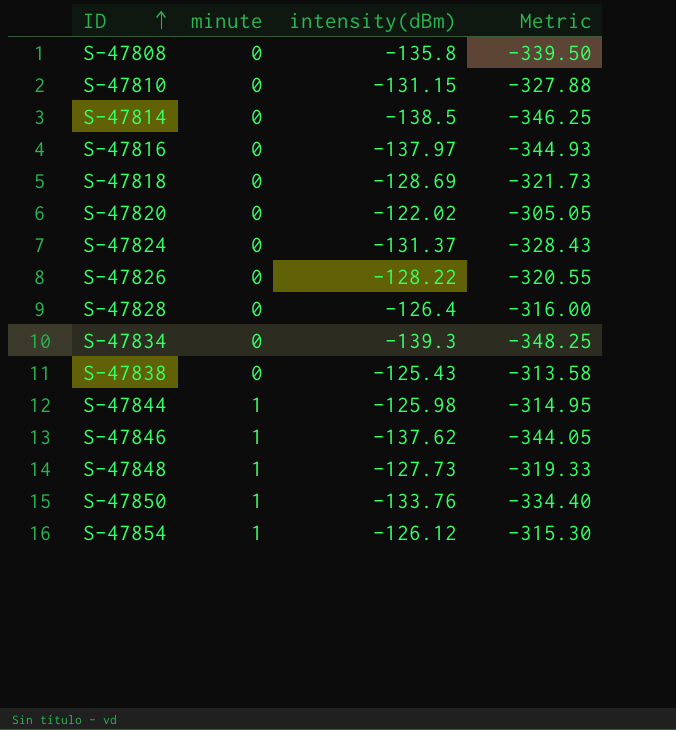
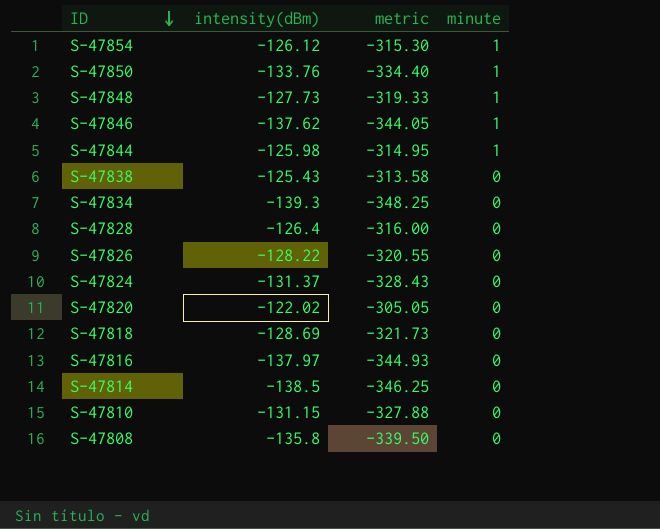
row order: ID ascending -> ID descending
column name: Metric -> metric
column minute | position: 2 -> 4

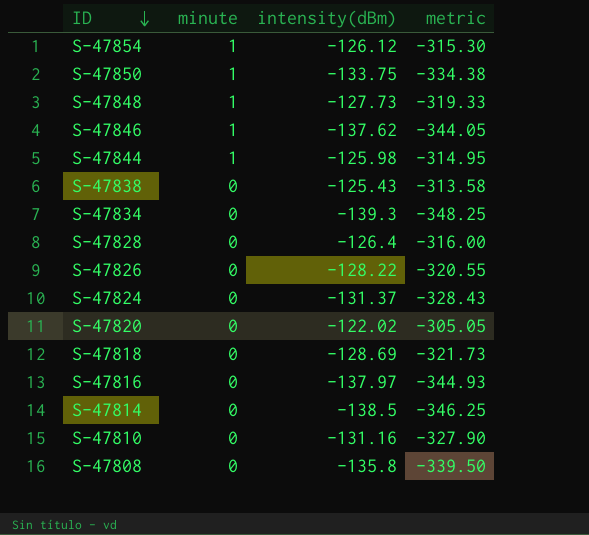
column minute | position: 4 -> 2
S-47850 | intensity(dBm): -133.76 -> -133.75
S-47850 | metric: -334.40 -> -334.38
S-47810 | intensity(dBm): -131.15 -> -131.16
S-47810 | metric: -327.88 -> -327.90

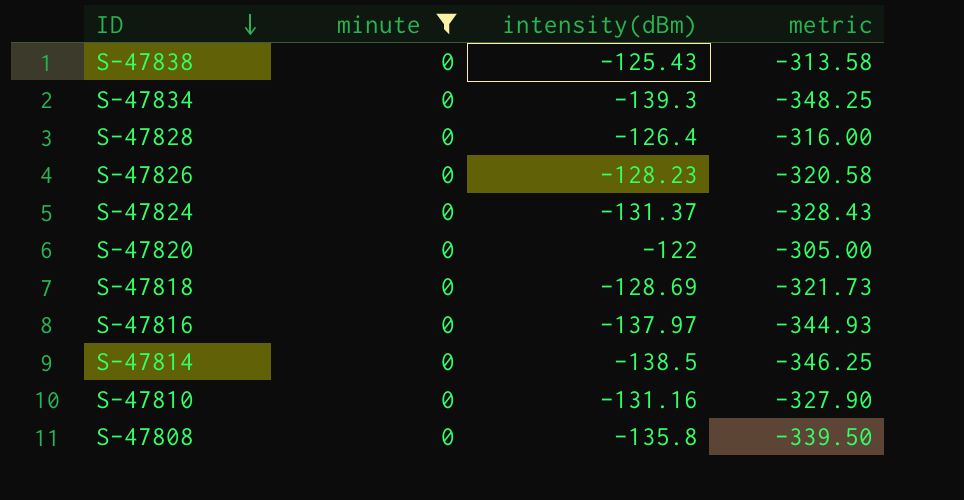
filter: none -> minute = 0
S-47826 | intensity(dBm): -128.22 -> -128.23
S-47826 | metric: -320.55 -> -320.58
S-47820 | intensity(dBm): -122.02 -> -122
S-47820 | metric: -305.05 -> -305.00

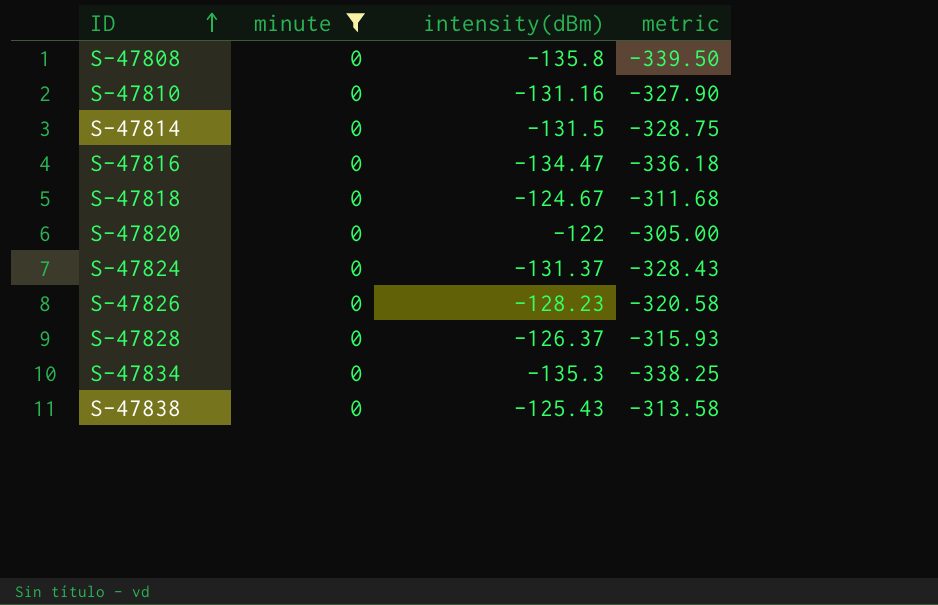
row order: ID descending -> ID ascending
S-47814 | intensity(dBm): -138.5 -> -131.5
S-47814 | metric: -346.25 -> -328.75
S-47816 | intensity(dBm): -137.97 -> -134.47
S-47816 | metric: -344.93 -> -336.18
S-47818 | intensity(dBm): -128.69 -> -124.67
S-47818 | metric: -321.73 -> -311.68
S-47828 | intensity(dBm): -126.4 -> -126.37
S-47828 | metric: -316.00 -> -315.93
S-47834 | intensity(dBm): -139.3 -> -135.3
S-47834 | metric: -348.25 -> -338.25

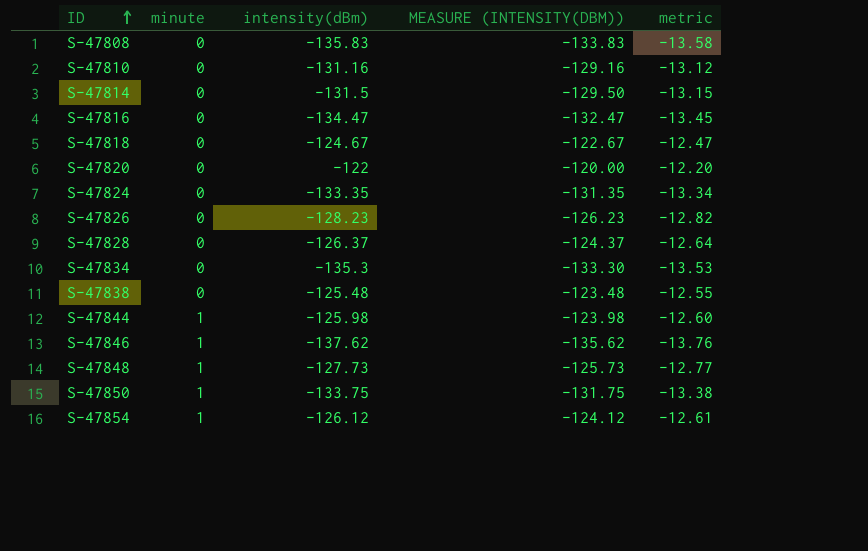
filter: minute = 0 -> none
column MEASURE (INTENSITY(DBM)) | formula: none -> [intensity(dBm)] + 2
column metric | formula: [intensity(dBm)] * 2.5 -> [intensity(dBm)] * 0.1
S-47808 | intensity(dBm): -135.8 -> -135.83
S-47824 | intensity(dBm): -131.37 -> -133.35
S-47838 | intensity(dBm): -125.43 -> -125.48

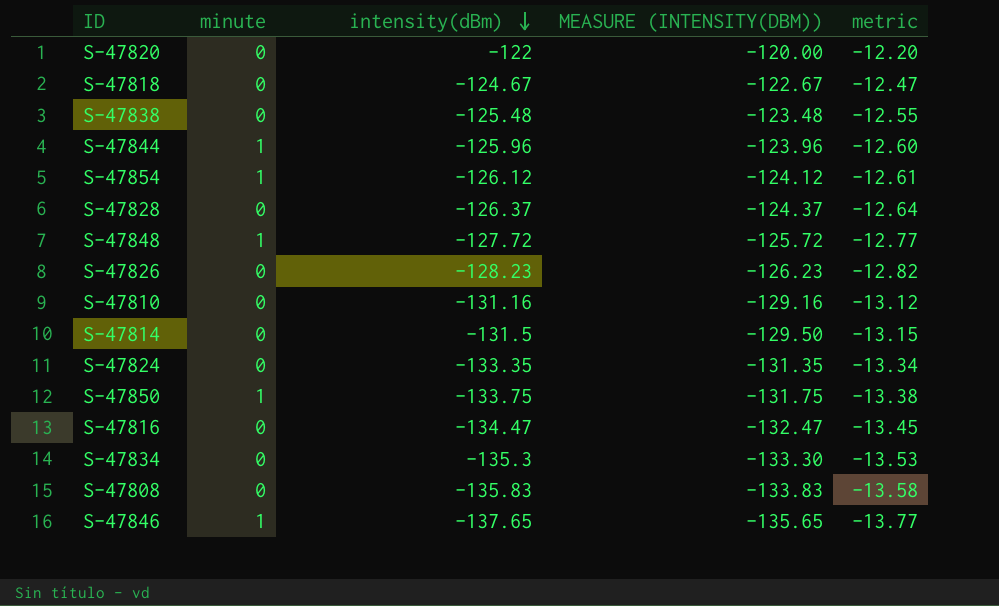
row order: ID ascending -> intensity(dBm) descending
S-47844 | intensity(dBm): -125.98 -> -125.96
S-47844 | MEASURE (INTENSITY(DBM)): -123.98 -> -123.96
S-47848 | intensity(dBm): -127.73 -> -127.72
S-47848 | MEASURE (INTENSITY(DBM)): -125.73 -> -125.72
S-47846 | intensity(dBm): -137.62 -> -137.65
S-47846 | MEASURE (INTENSITY(DBM)): -135.62 -> -135.65
S-47846 | metric: -13.76 -> -13.77

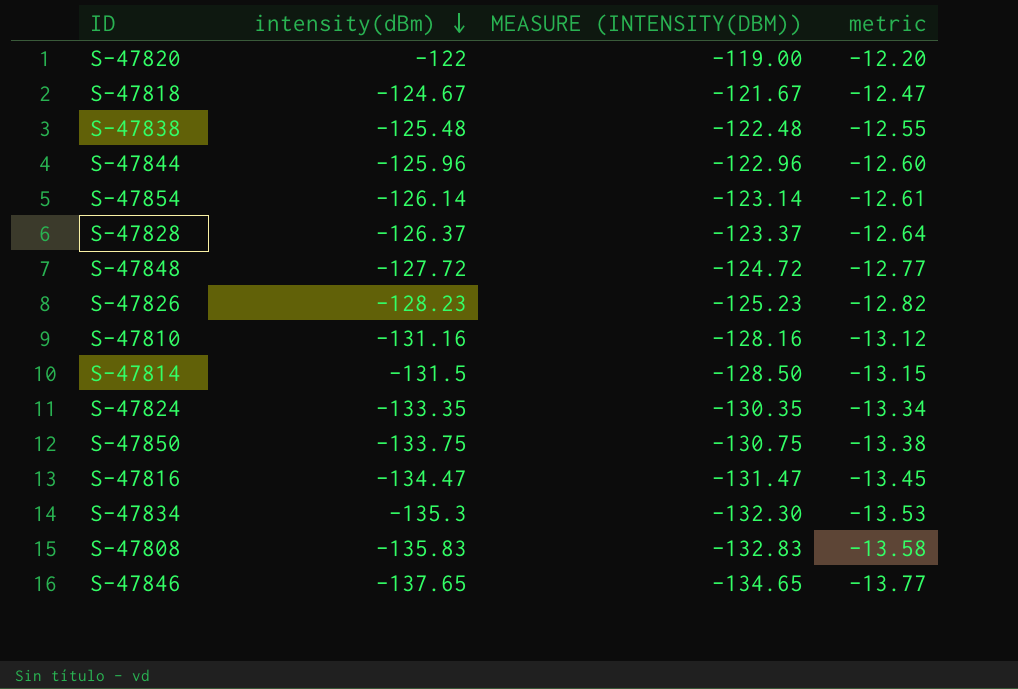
column minute | position: 2 -> none
column MEASURE (INTENSITY(DBM)) | formula: [intensity(dBm)] + 2 -> [intensity(dBm)] + 3
S-47854 | intensity(dBm): -126.12 -> -126.14

